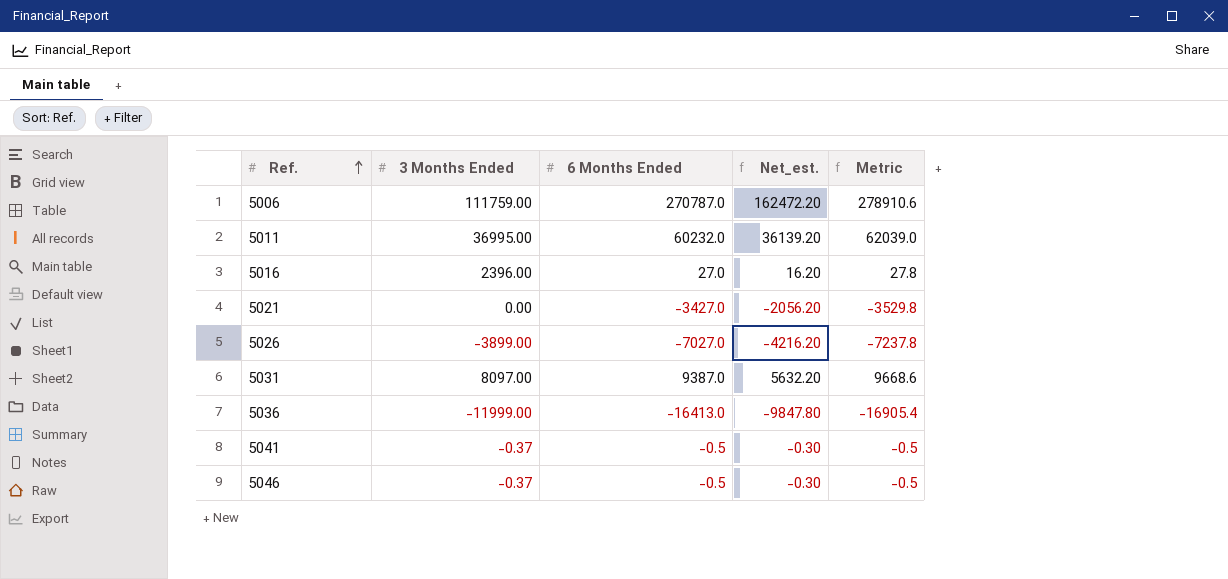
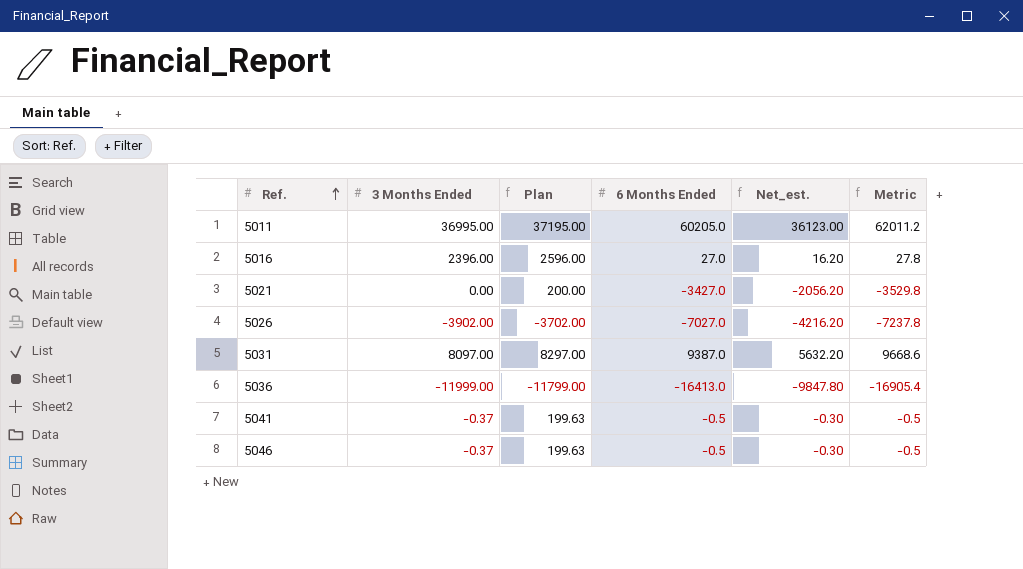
column Plan | formula: none -> [3 Months Ended] + 200
row 5006: 111759.00 | 270787.0 | 162472.20 | 278910.6 -> none
5011 | 6 Months Ended: 60232.0 -> 60205.0
5011 | Net_est.: 36139.20 -> 36123.00
5011 | Metric: 62039.0 -> 62011.2
5026 | 3 Months Ended: -3899.00 -> -3902.00

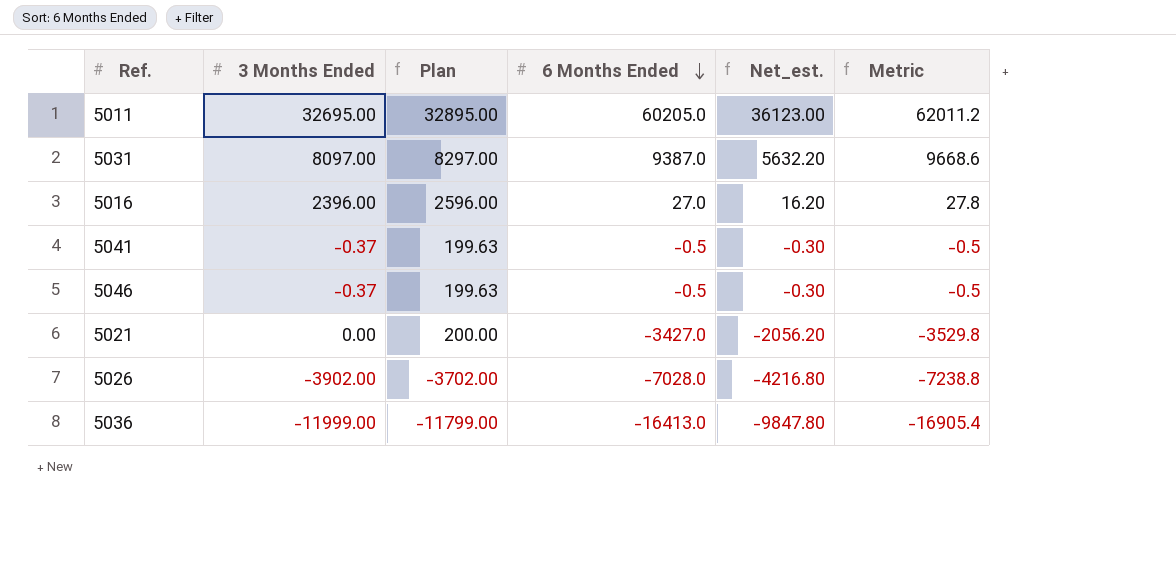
row order: Ref. ascending -> 6 Months Ended descending
5011 | 3 Months Ended: 36995.00 -> 32695.00
5011 | Plan: 37195.00 -> 32895.00
5026 | 6 Months Ended: -7027.0 -> -7028.0
5026 | Net_est.: -4216.20 -> -4216.80
5026 | Metric: -7237.8 -> -7238.8

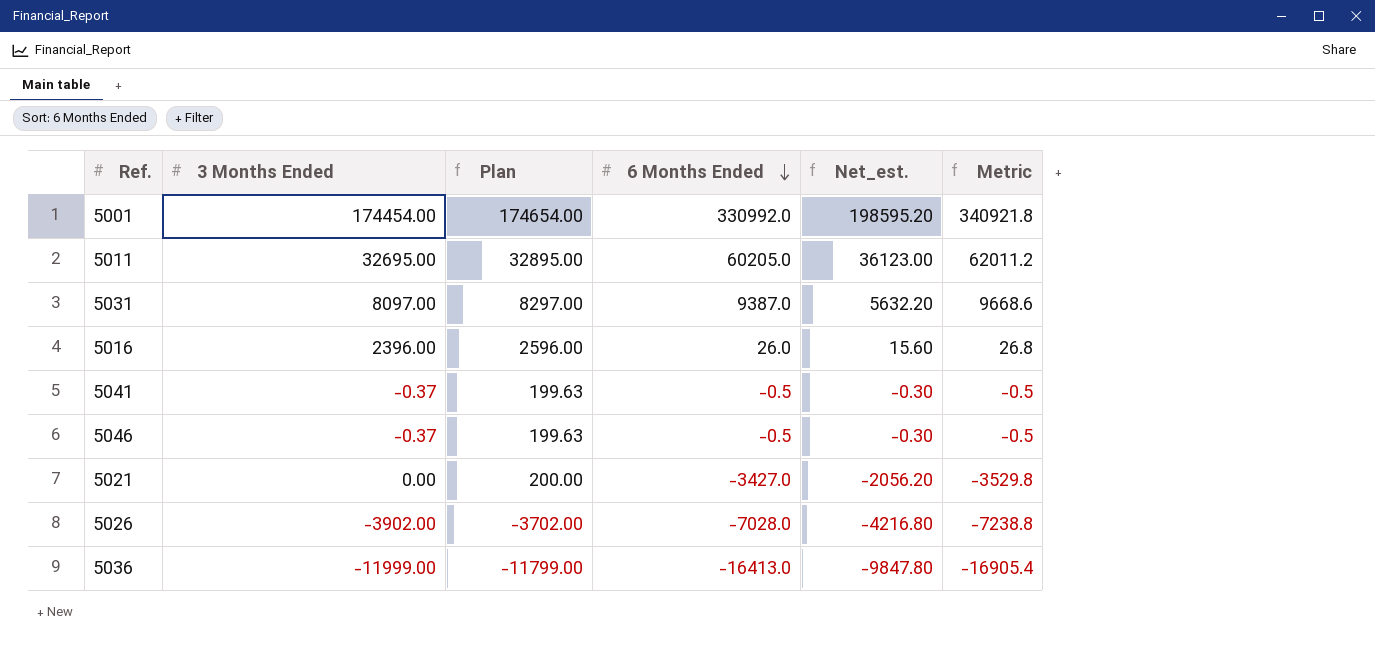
row 5001: none -> 174454.00 | 174654.00 | 330992.0 | 198595.20 | 340921.8
5016 | 6 Months Ended: 27.0 -> 26.0
5016 | Net_est.: 16.20 -> 15.60
5016 | Metric: 27.8 -> 26.8

